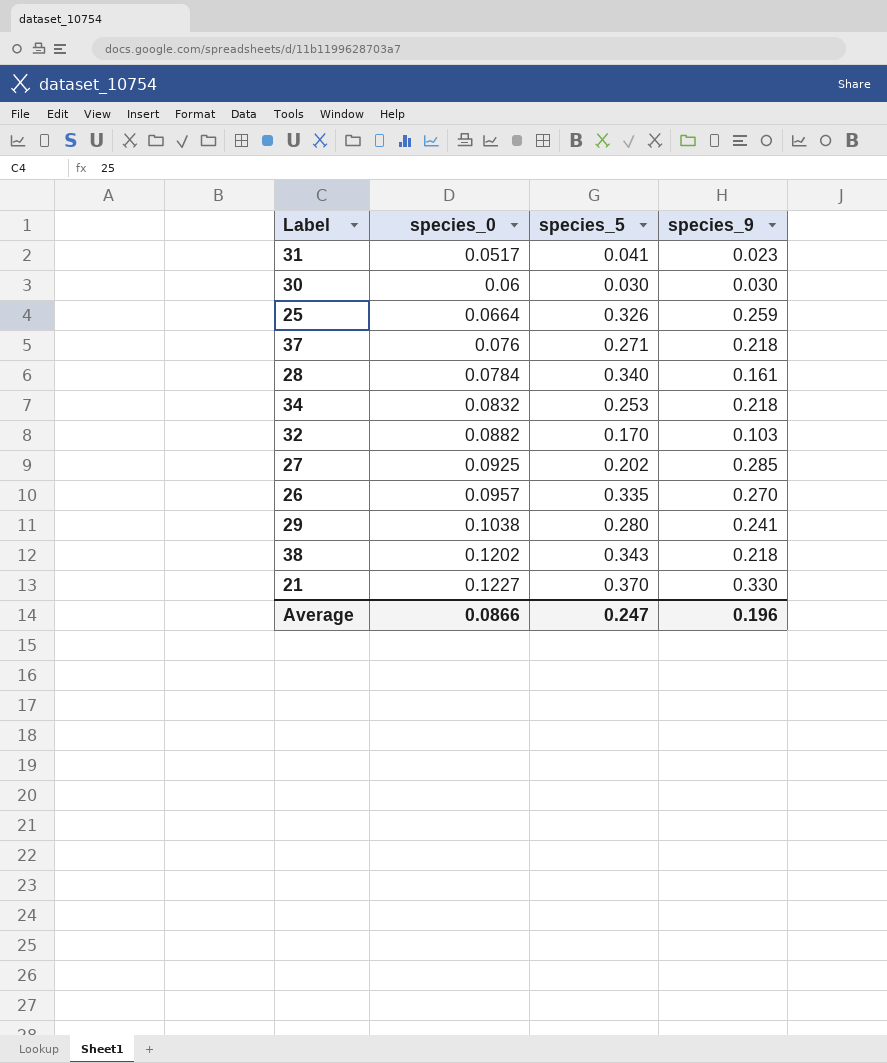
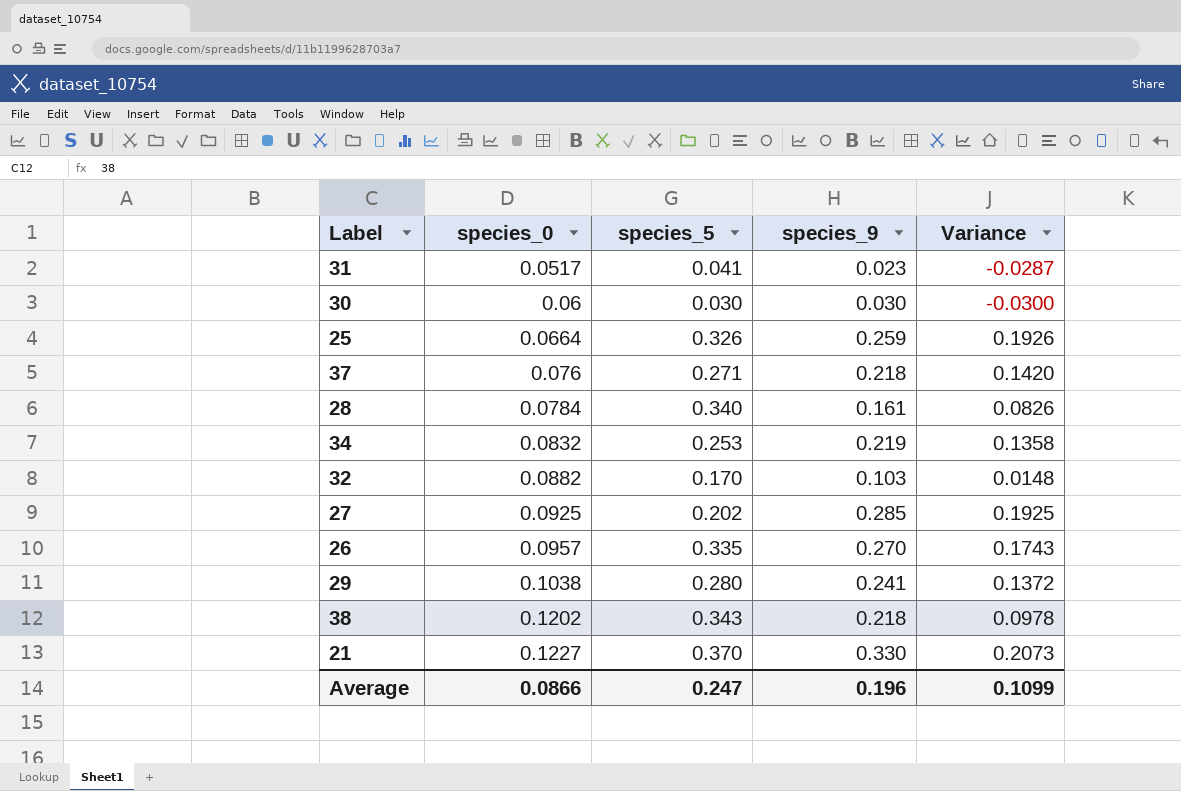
column Variance | formula: none -> [species_9] - [species_0]
34 | species_9: 0.218 -> 0.219

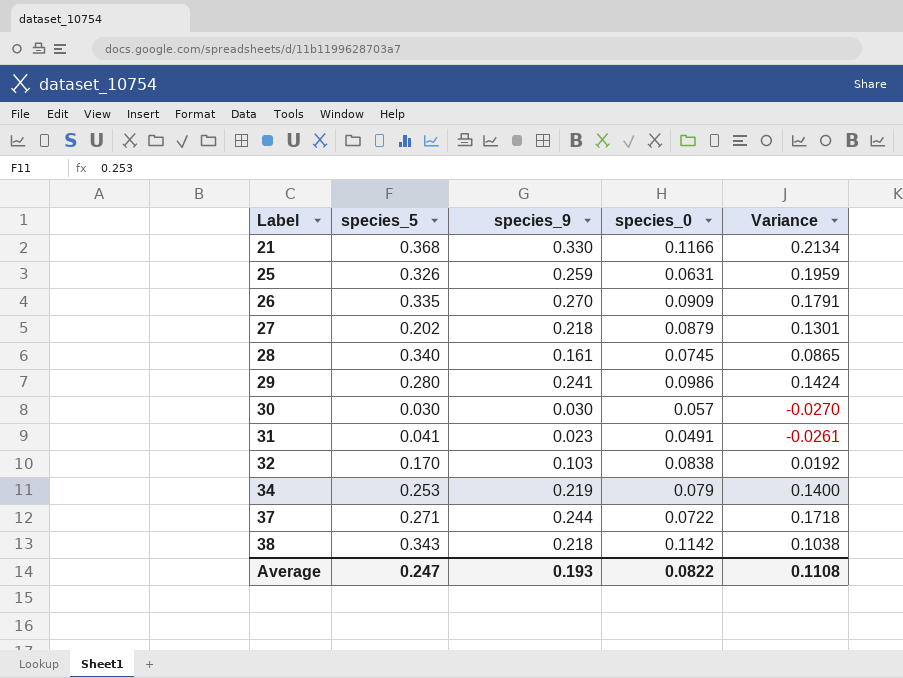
row order: species_0 ascending -> Label ascending
column species_0 | position: 2 -> 4
21 | species_5: 0.370 -> 0.368
21 | species_0: 0.1227 -> 0.1166
21 | Variance: 0.2073 -> 0.2134
25 | species_0: 0.0664 -> 0.0631
25 | Variance: 0.1926 -> 0.1959
26 | species_0: 0.0957 -> 0.0909
26 | Variance: 0.1743 -> 0.1791
27 | species_9: 0.285 -> 0.218
27 | species_0: 0.0925 -> 0.0879
27 | Variance: 0.1925 -> 0.1301
28 | species_0: 0.0784 -> 0.0745
28 | Variance: 0.0826 -> 0.0865
29 | species_0: 0.1038 -> 0.0986
29 | Variance: 0.1372 -> 0.1424
30 | species_0: 0.06 -> 0.057
30 | Variance: -0.0300 -> -0.0270
31 | species_0: 0.0517 -> 0.0491
31 | Variance: -0.0287 -> -0.0261
32 | species_0: 0.0882 -> 0.0838
32 | Variance: 0.0148 -> 0.0192
34 | species_0: 0.0832 -> 0.079
34 | Variance: 0.1358 -> 0.1400
37 | species_9: 0.218 -> 0.244
37 | species_0: 0.076 -> 0.0722
37 | Variance: 0.1420 -> 0.1718
38 | species_0: 0.1202 -> 0.1142
38 | Variance: 0.0978 -> 0.1038
Average | species_9: 0.196 -> 0.193
Average | species_0: 0.0866 -> 0.0822
Average | Variance: 0.1099 -> 0.1108

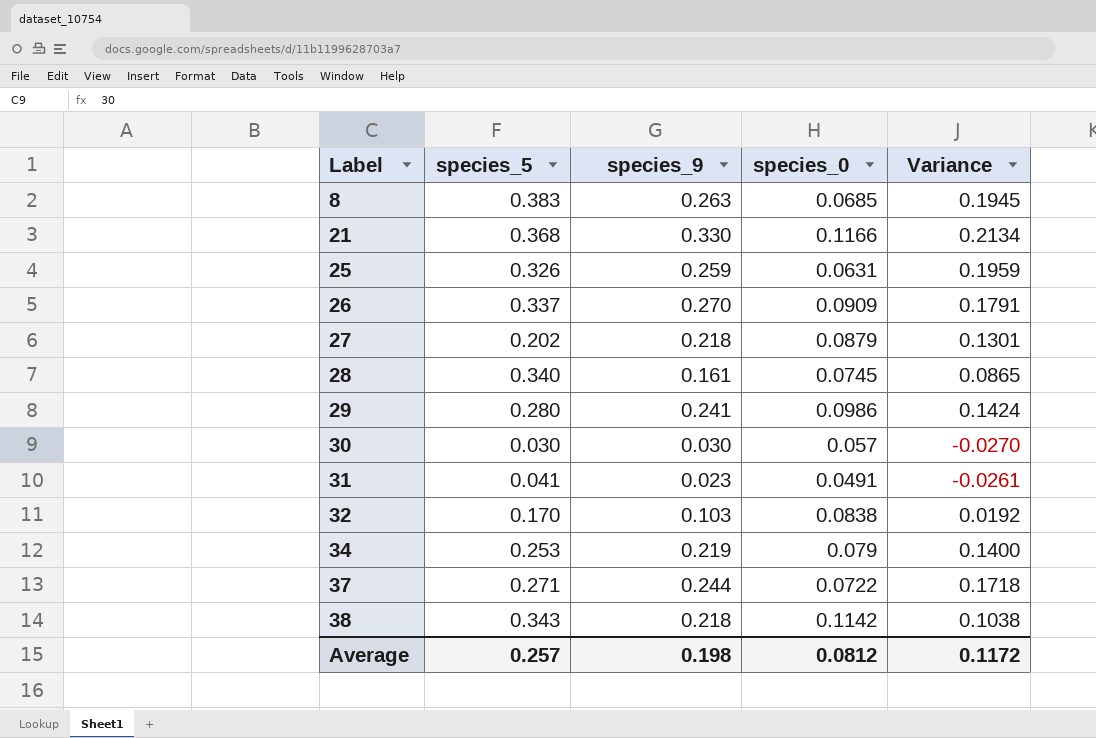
row 8: none -> 0.383 | 0.263 | 0.0685 | 0.1945
26 | species_5: 0.335 -> 0.337
Average | species_5: 0.247 -> 0.257
Average | species_9: 0.193 -> 0.198
Average | species_0: 0.0822 -> 0.0812
Average | Variance: 0.1108 -> 0.1172

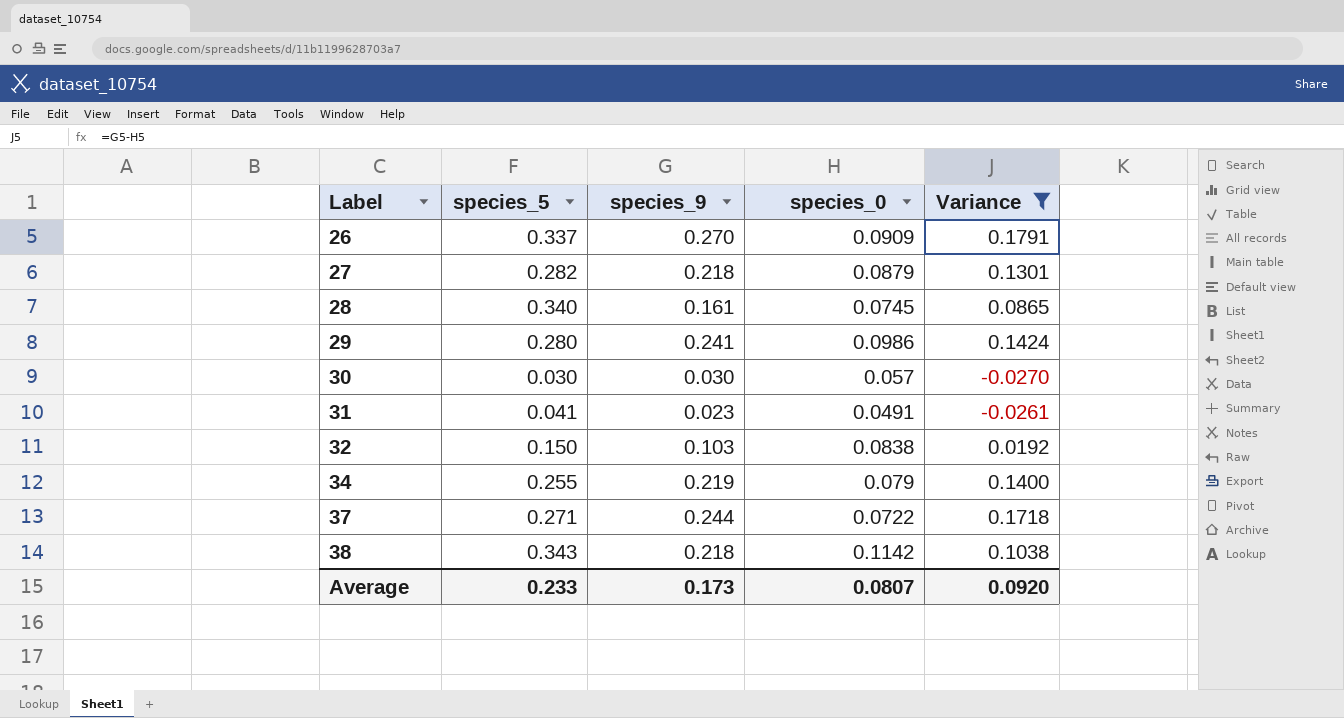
filter: none -> Variance <= 0.1791
27 | species_5: 0.202 -> 0.282
32 | species_5: 0.170 -> 0.150
34 | species_5: 0.253 -> 0.255
Average | species_5: 0.257 -> 0.233
Average | species_9: 0.198 -> 0.173
Average | species_0: 0.0812 -> 0.0807
Average | Variance: 0.1172 -> 0.0920

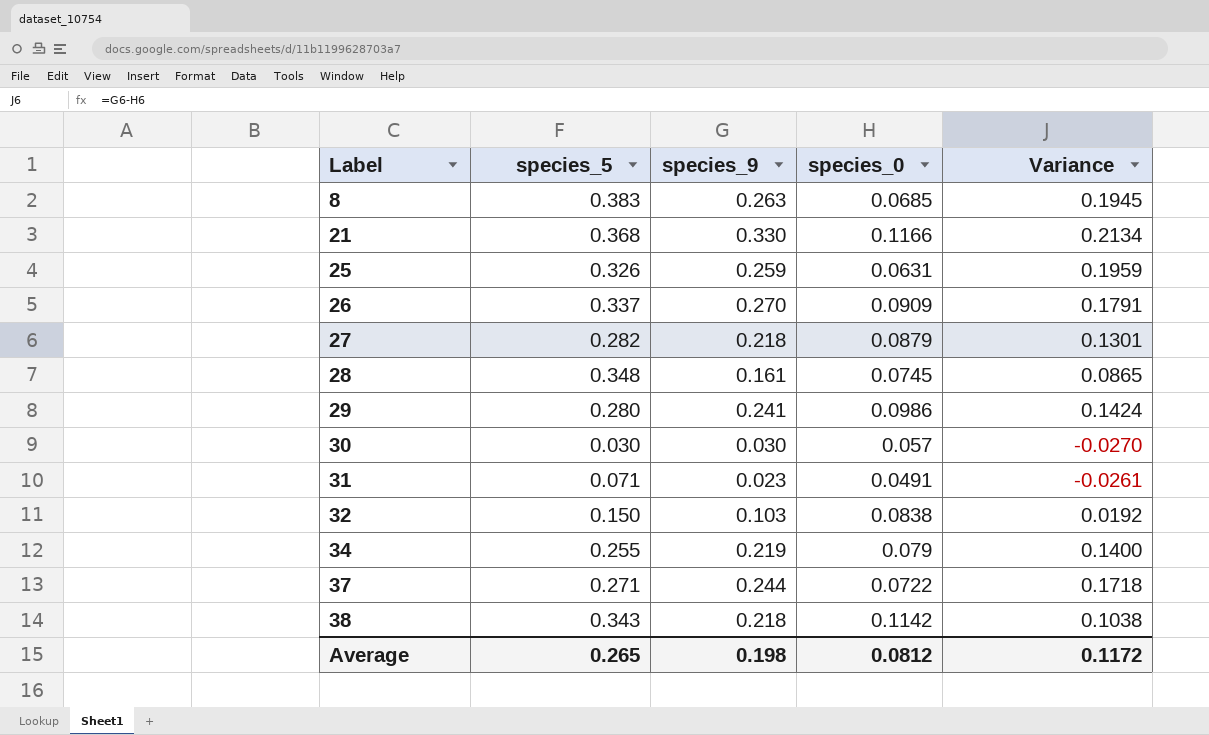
filter: Variance <= 0.1791 -> none
28 | species_5: 0.340 -> 0.348
31 | species_5: 0.041 -> 0.071
Average | species_5: 0.233 -> 0.265
Average | species_9: 0.173 -> 0.198
Average | species_0: 0.0807 -> 0.0812
Average | Variance: 0.0920 -> 0.1172

